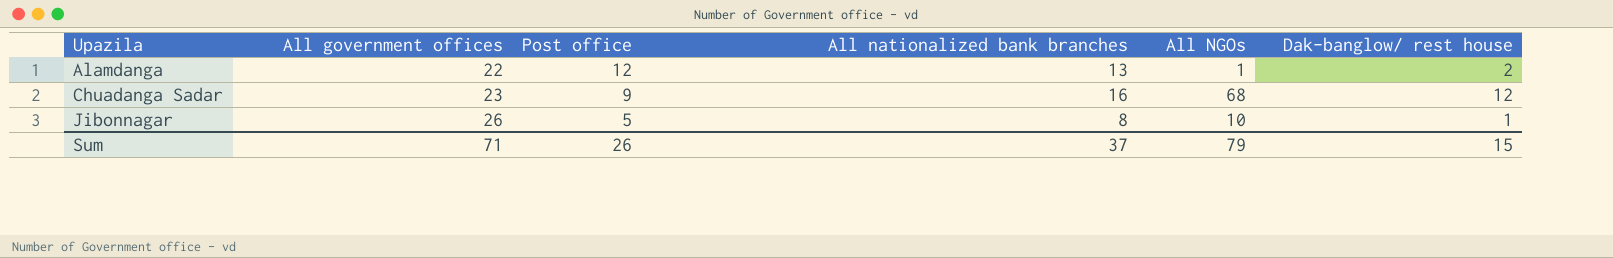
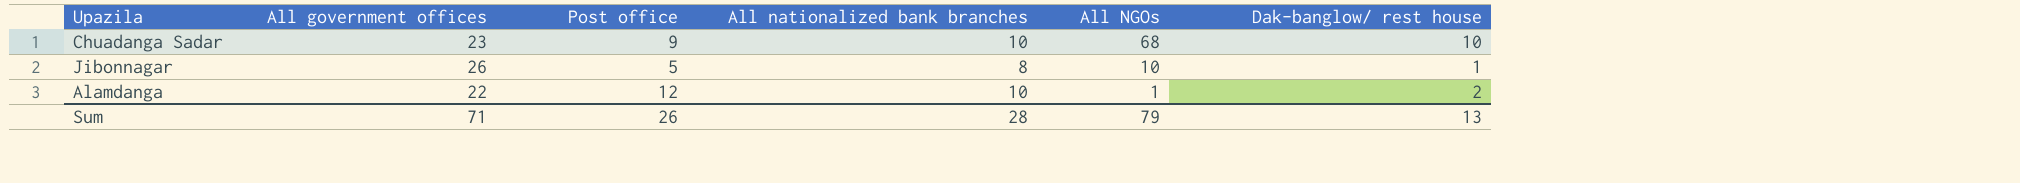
row order: Upazila ascending -> All NGOs descending
Chuadanga Sadar | All nationalized bank branches: 16 -> 10
Chuadanga Sadar | Dak-banglow/ rest house: 12 -> 10
Alamdanga | All nationalized bank branches: 13 -> 10
Sum | All nationalized bank branches: 37 -> 28
Sum | Dak-banglow/ rest house: 15 -> 13

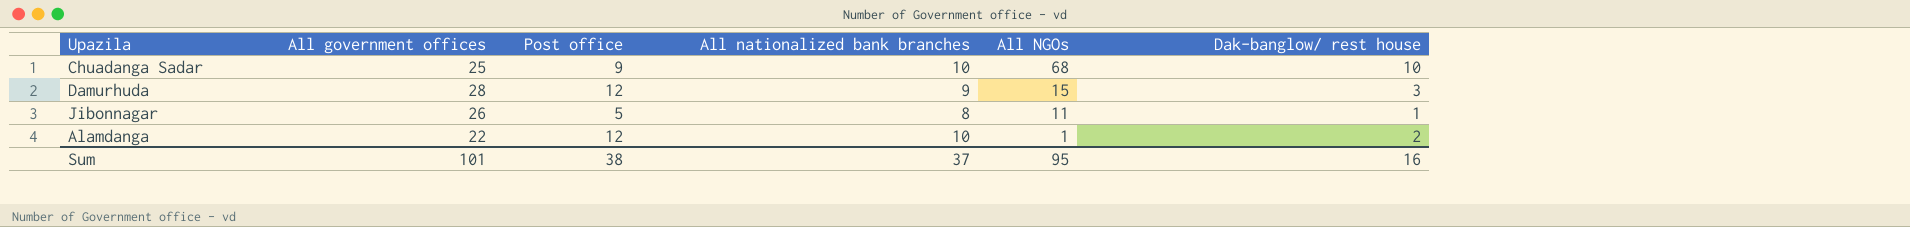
Chuadanga Sadar | All government offices: 23 -> 25
row Damurhuda: none -> 28 | 12 | 9 | 15 | 3
Jibonnagar | All NGOs: 10 -> 11
Sum | All government offices: 71 -> 101
Sum | Post office: 26 -> 38
Sum | All nationalized bank branches: 28 -> 37
Sum | All NGOs: 79 -> 95
Sum | Dak-banglow/ rest house: 13 -> 16

